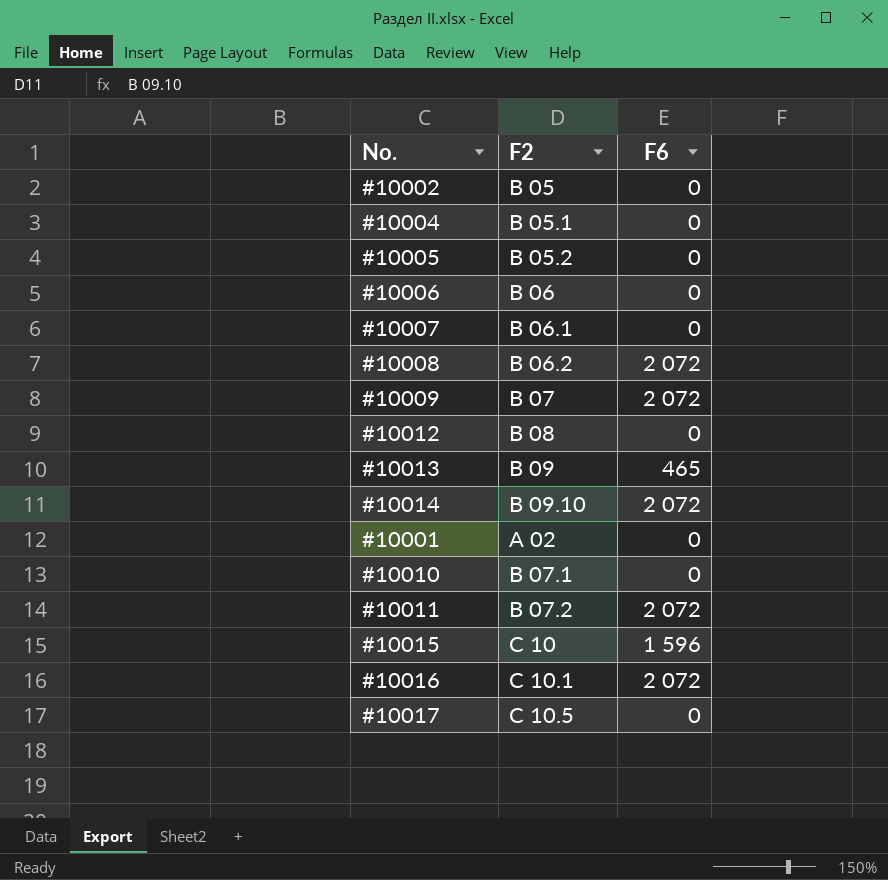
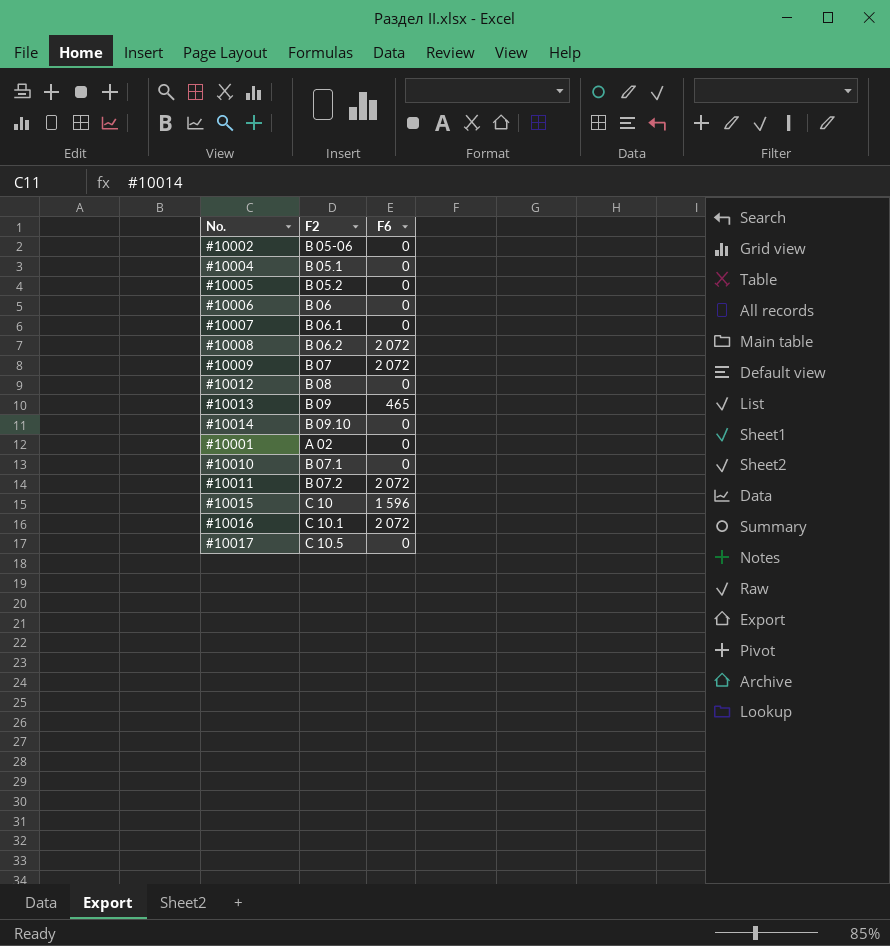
#10002 | F2: B 05 -> B 05-06
#10014 | F6: 2 072 -> 0

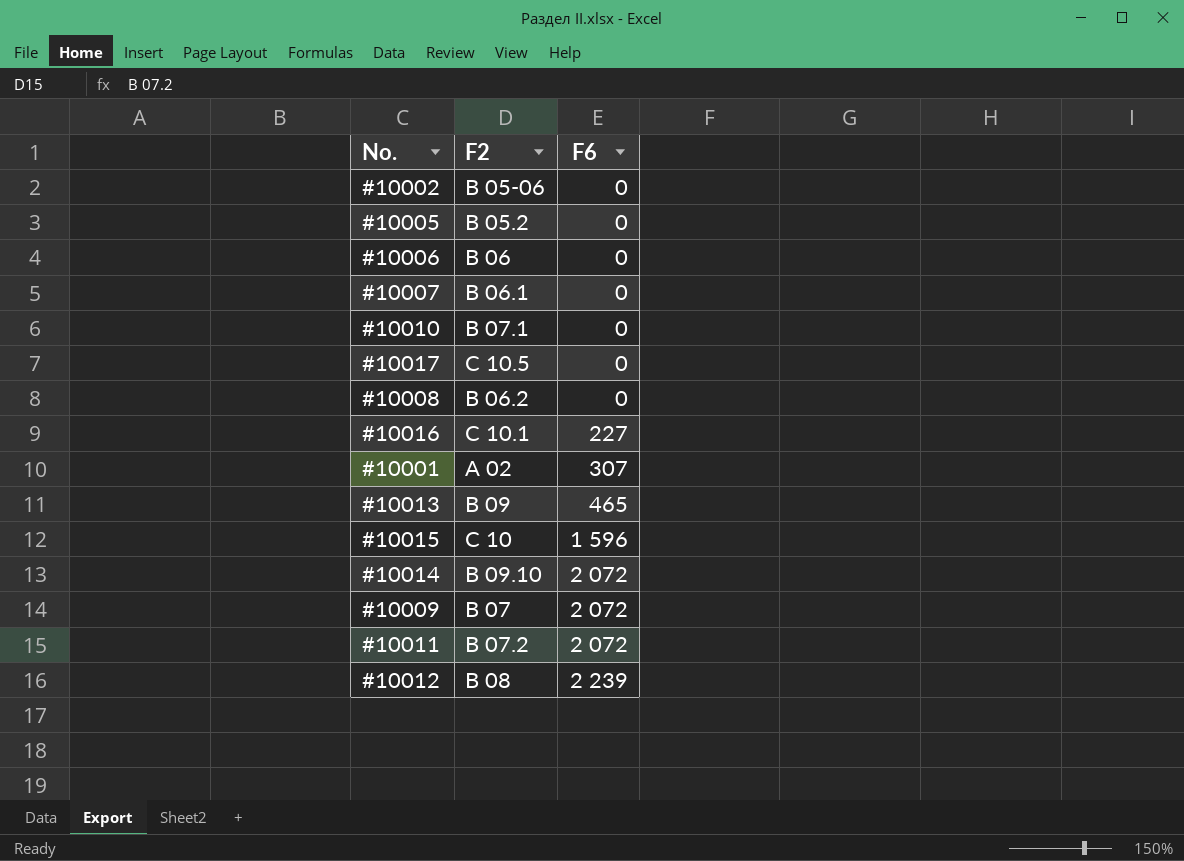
row order: F2 ascending -> F6 ascending
row #10004: B 05.1 | 0 -> none
#10008 | F6: 2 072 -> 0
#10016 | F6: 2 072 -> 227
#10001 | F6: 0 -> 307
#10014 | F6: 0 -> 2 072
#10012 | F6: 0 -> 2 239

